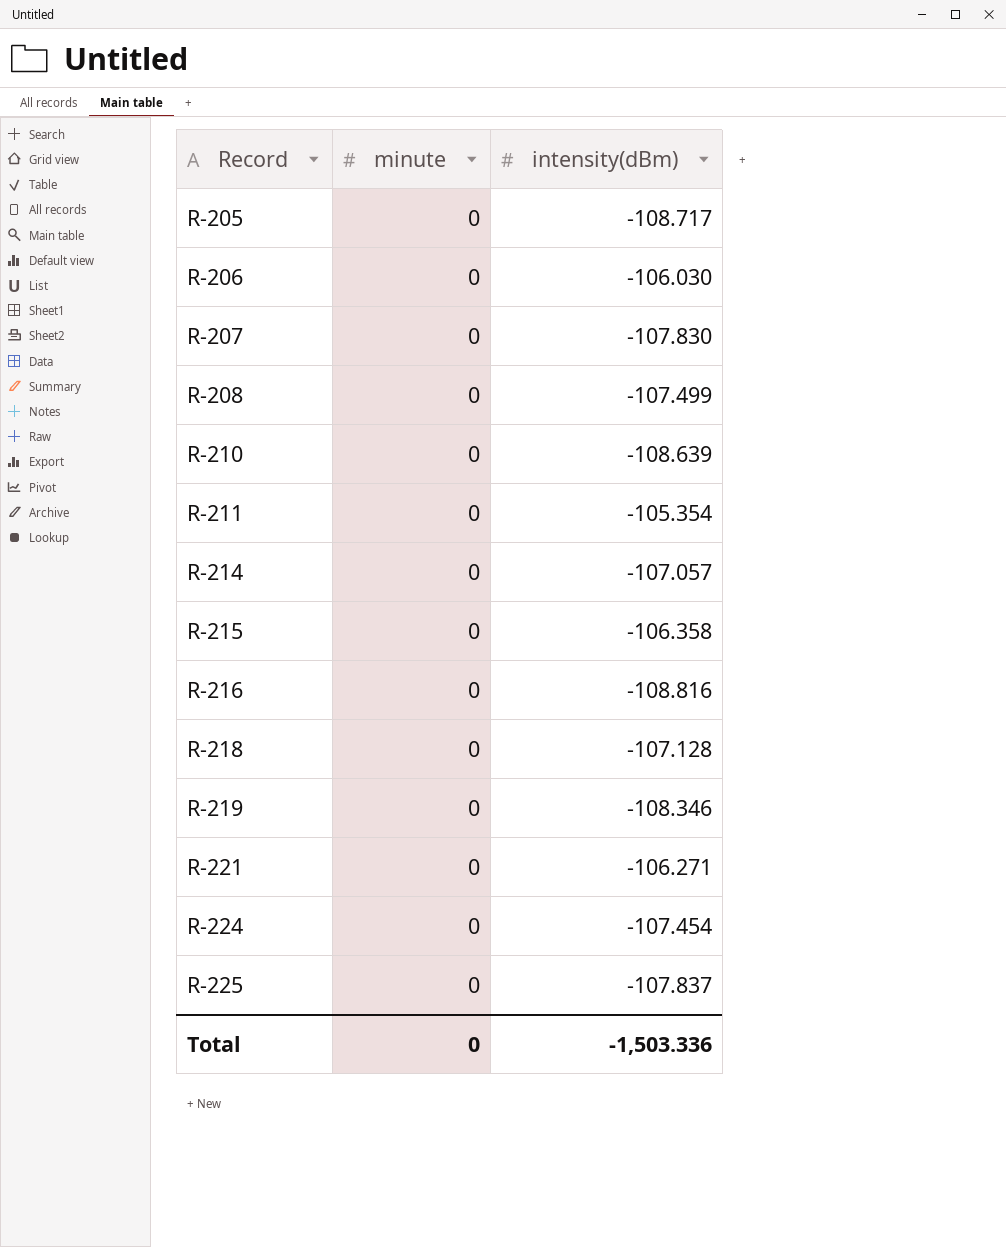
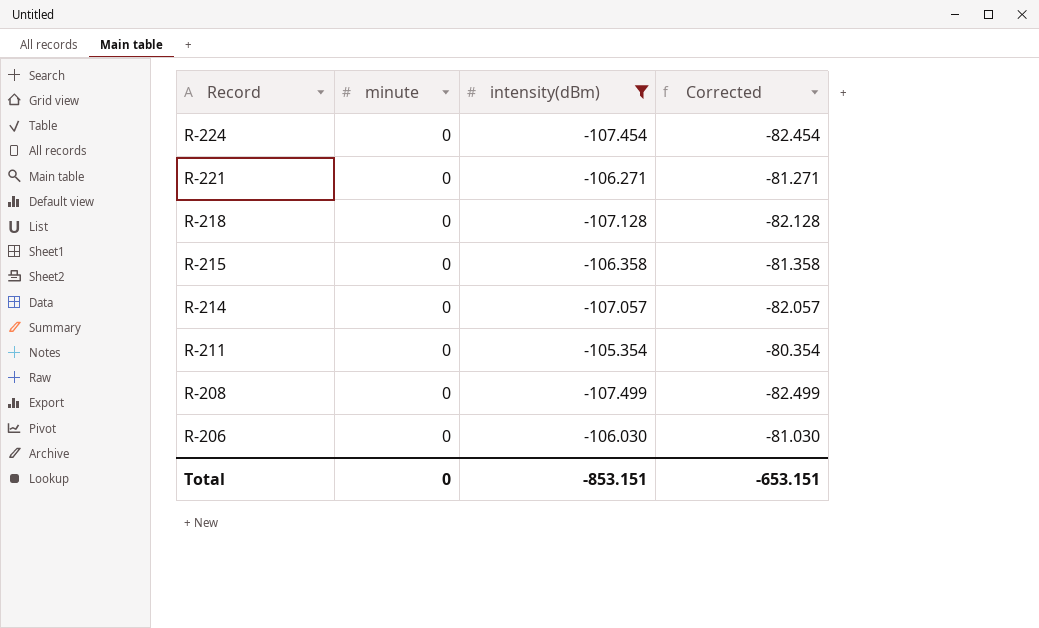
filter: none -> intensity(dBm) >= -107.499
row order: Record ascending -> Record descending
column Corrected | formula: none -> [intensity(dBm)] + 25
Total | intensity(dBm): -1,503.336 -> -853.151

